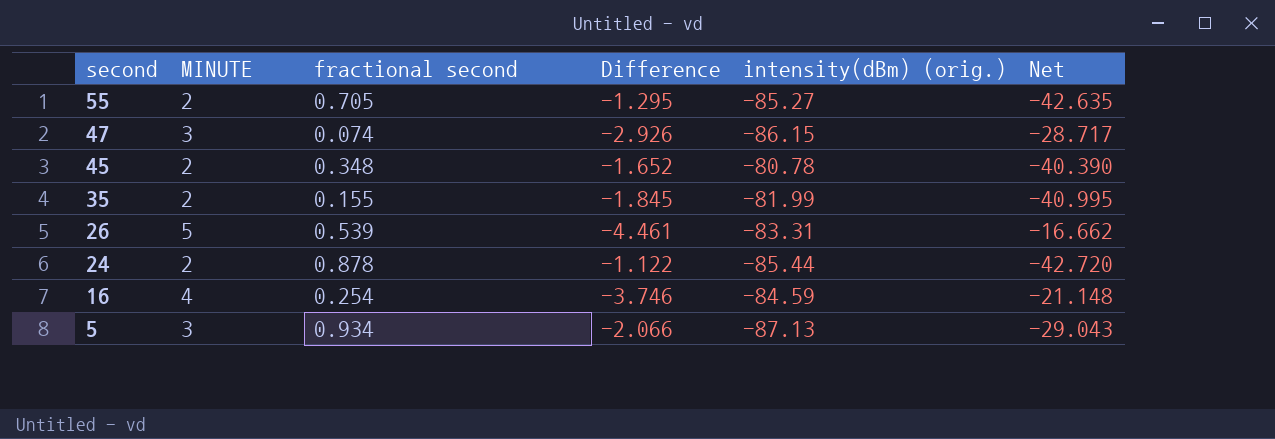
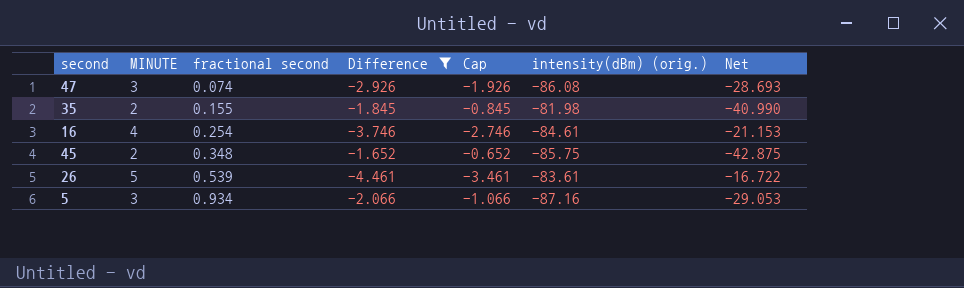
filter: none -> Difference <= -1.652
row order: second descending -> fractional second ascending
column Cap | formula: none -> [Difference] + 1
47 | intensity(dBm) (orig.): -86.15 -> -86.08
47 | Net: -28.717 -> -28.693
35 | intensity(dBm) (orig.): -81.99 -> -81.98
35 | Net: -40.995 -> -40.990
16 | intensity(dBm) (orig.): -84.59 -> -84.61
16 | Net: -21.148 -> -21.153
45 | intensity(dBm) (orig.): -80.78 -> -85.75
45 | Net: -40.390 -> -42.875
26 | intensity(dBm) (orig.): -83.31 -> -83.61
26 | Net: -16.662 -> -16.722
5 | intensity(dBm) (orig.): -87.13 -> -87.16
5 | Net: -29.043 -> -29.053

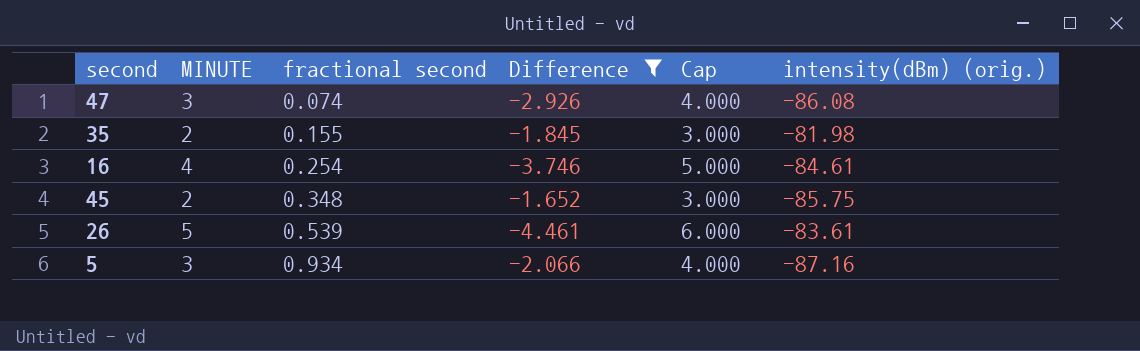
column Net | formula: [intensity(dBm) (orig.)] / [MINUTE] -> none
column Cap | formula: [Difference] + 1 -> [MINUTE] + 1

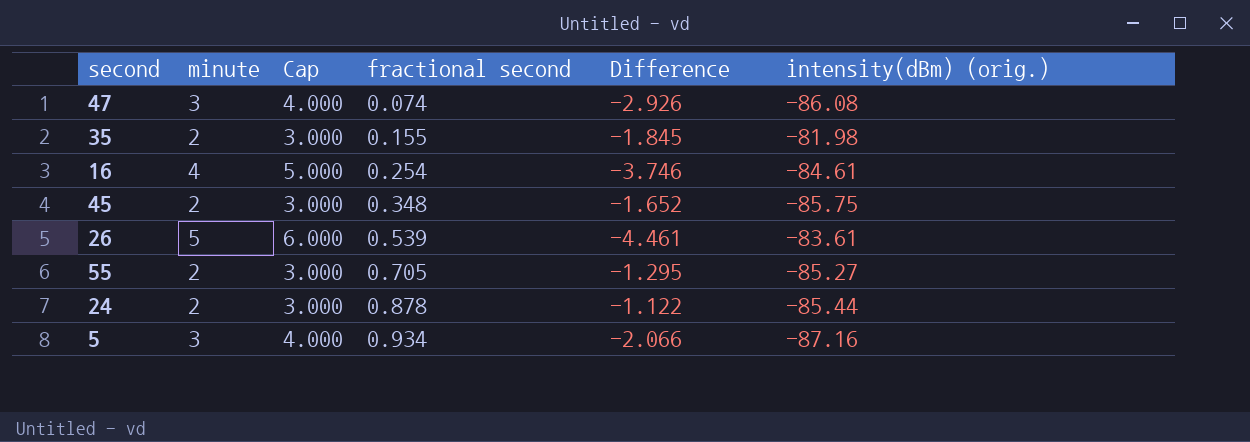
filter: Difference <= -1.652 -> none
column name: MINUTE -> minute
column Cap | position: 5 -> 3

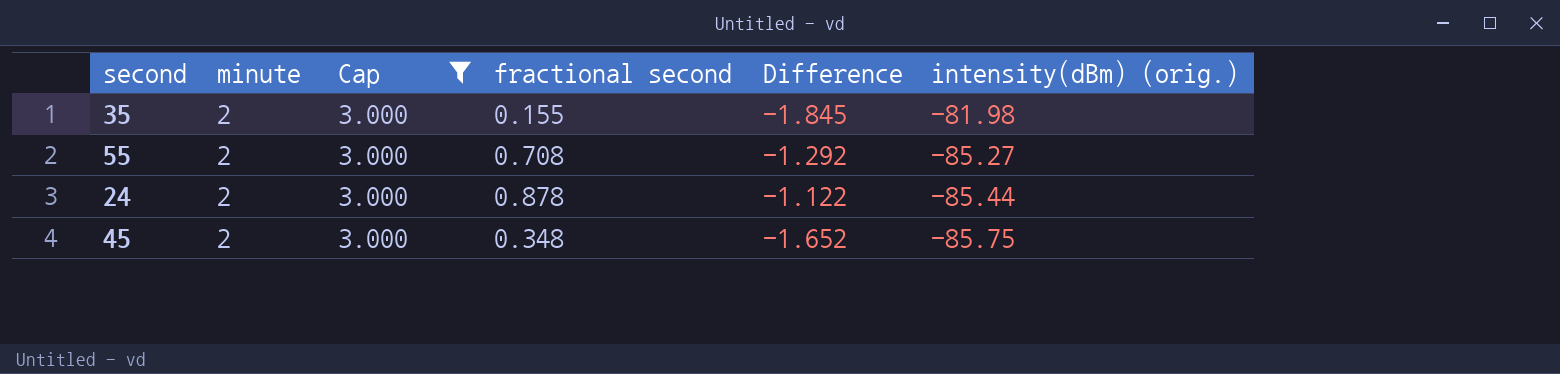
filter: none -> Cap = 3.000
row order: fractional second ascending -> intensity(dBm) (orig.) descending
55 | fractional second: 0.705 -> 0.708
55 | Difference: -1.295 -> -1.292

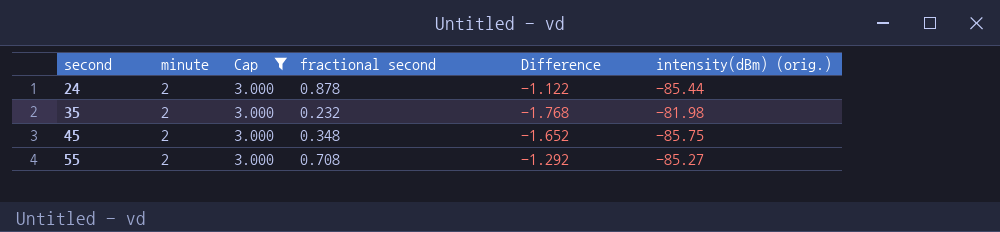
row order: intensity(dBm) (orig.) descending -> second ascending
35 | fractional second: 0.155 -> 0.232
35 | Difference: -1.845 -> -1.768

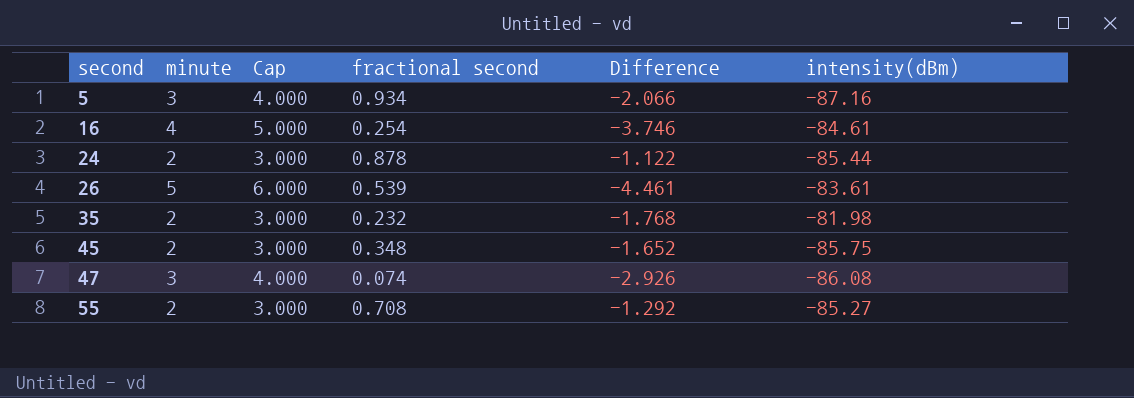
filter: Cap = 3.000 -> none
column name: intensity(dBm) (orig.) -> intensity(dBm)

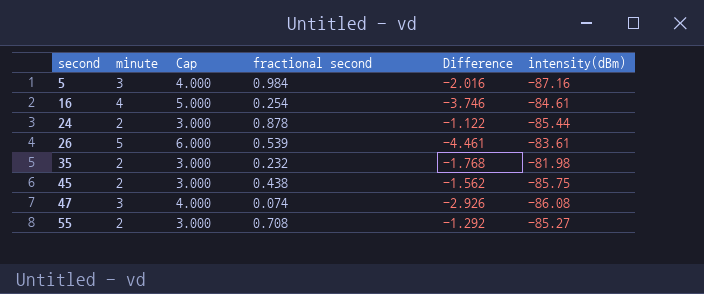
5 | fractional second: 0.934 -> 0.984
5 | Difference: -2.066 -> -2.016
45 | fractional second: 0.348 -> 0.438
45 | Difference: -1.652 -> -1.562

